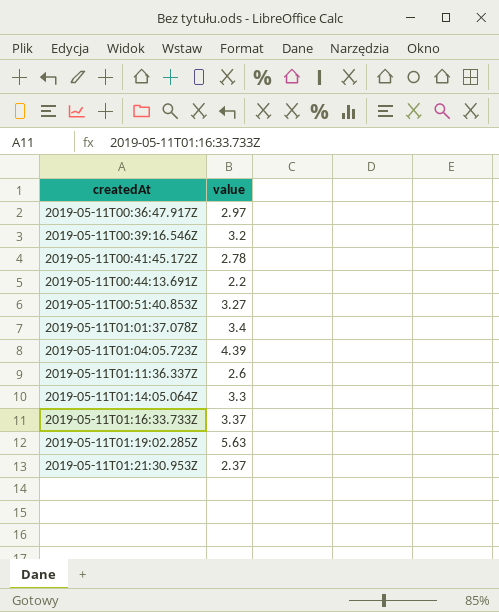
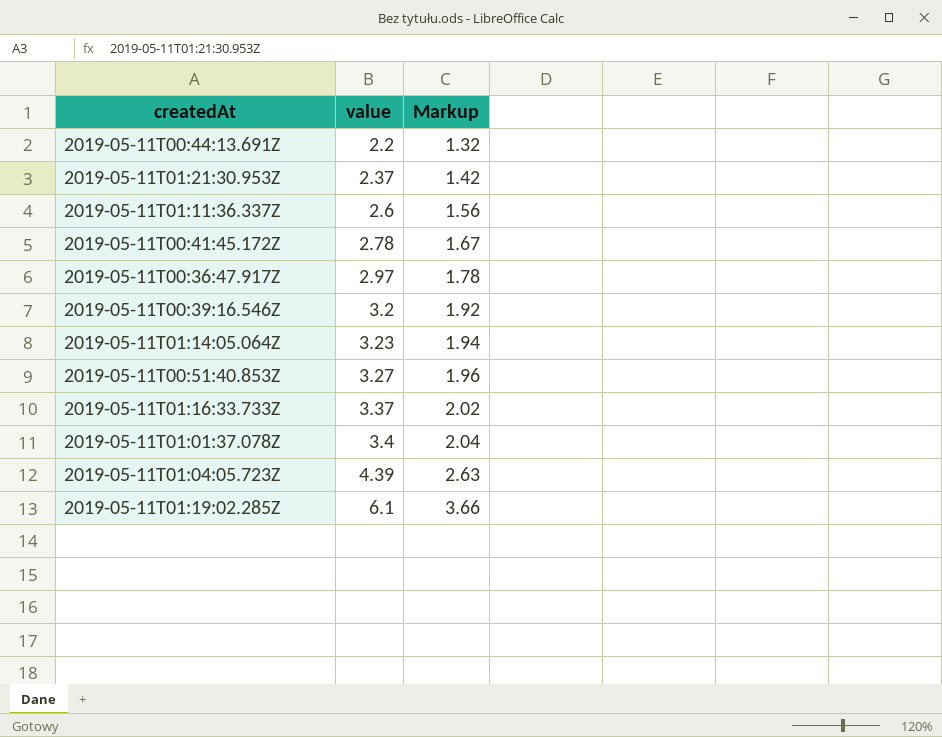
row order: createdAt ascending -> value ascending
column Markup | formula: none -> [value] * 0.6
2019-05-11T01:14:05.064Z | value: 3.3 -> 3.23
2019-05-11T01:19:02.285Z | value: 5.63 -> 6.1

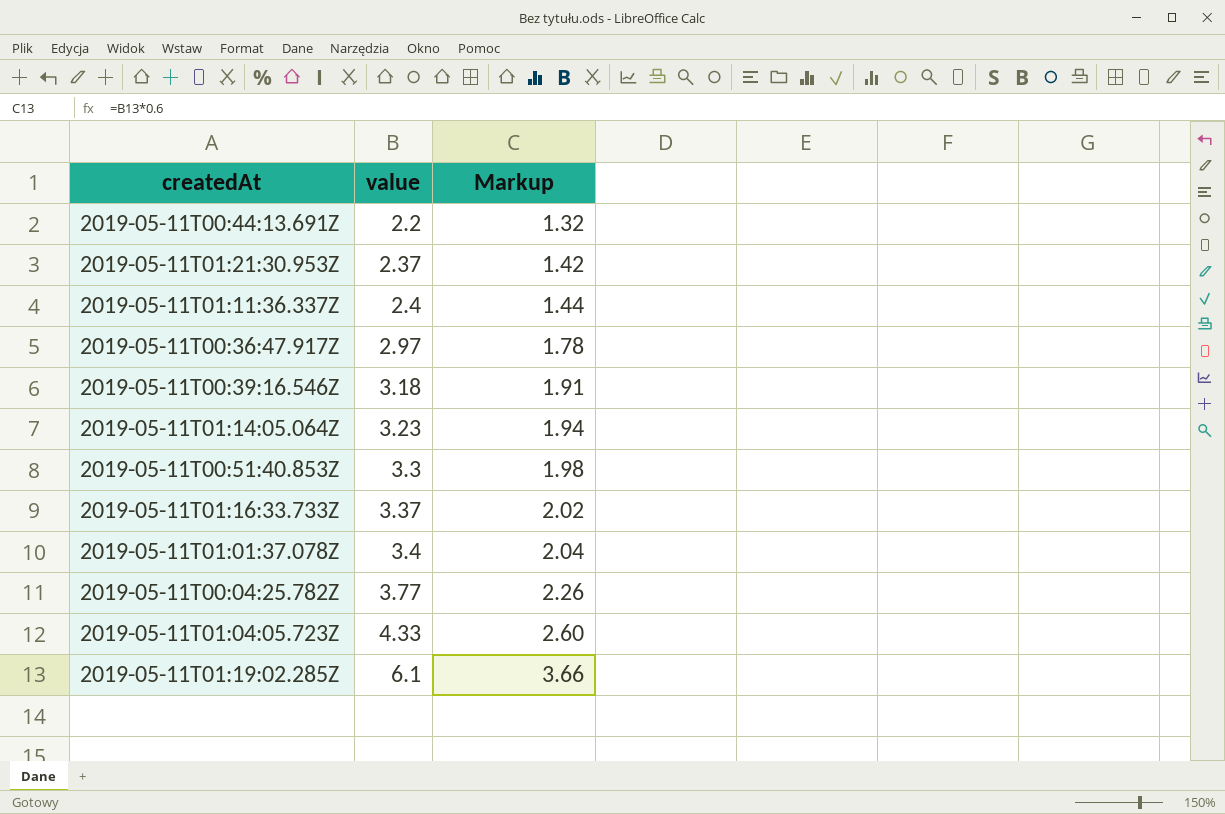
row 2019-05-11T00:41:45.172Z: 2.78 | 1.67 -> none
2019-05-11T01:11:36.337Z | value: 2.6 -> 2.4
2019-05-11T01:11:36.337Z | Markup: 1.56 -> 1.44
2019-05-11T00:39:16.546Z | value: 3.2 -> 3.18
2019-05-11T00:39:16.546Z | Markup: 1.92 -> 1.91
2019-05-11T00:51:40.853Z | value: 3.27 -> 3.3
2019-05-11T00:51:40.853Z | Markup: 1.96 -> 1.98
row 2019-05-11T00:04:25.782Z: none -> 3.77 | 2.26
2019-05-11T01:04:05.723Z | value: 4.39 -> 4.33
2019-05-11T01:04:05.723Z | Markup: 2.63 -> 2.60

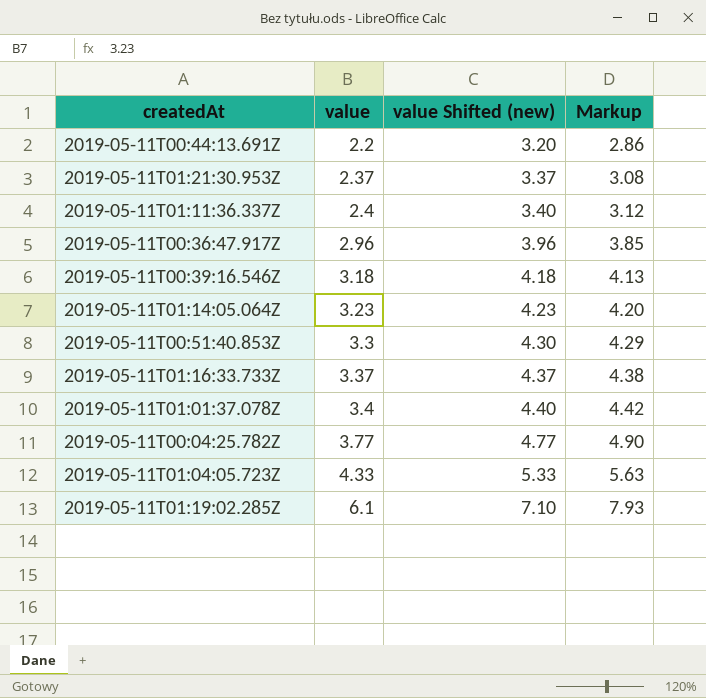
column value Shifted (new) | formula: none -> [value] + 1
column Markup | formula: [value] * 0.6 -> [value] * 1.3
2019-05-11T00:36:47.917Z | value: 2.97 -> 2.96

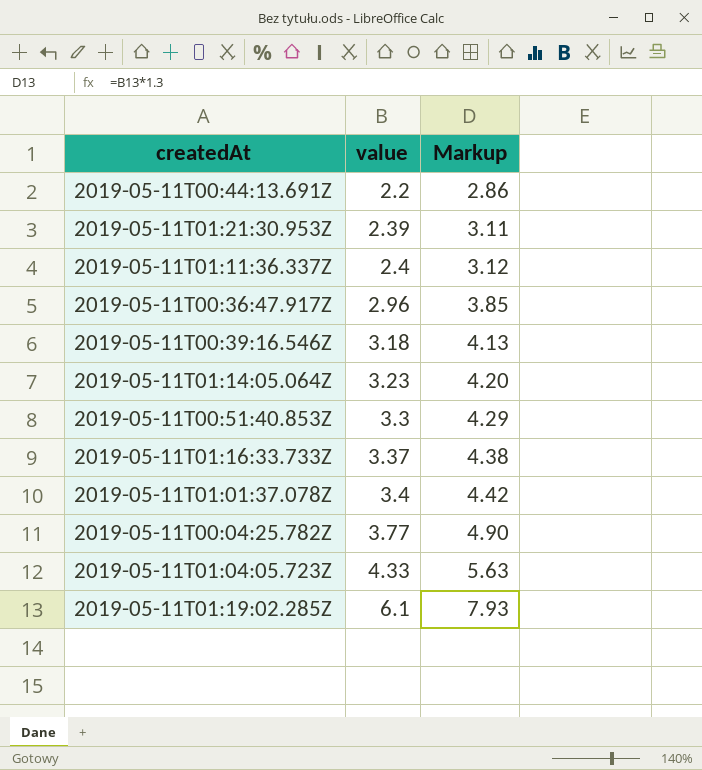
column value Shifted (new) | formula: [value] + 1 -> none
2019-05-11T01:21:30.953Z | value: 2.37 -> 2.39
2019-05-11T01:21:30.953Z | Markup: 3.08 -> 3.11

